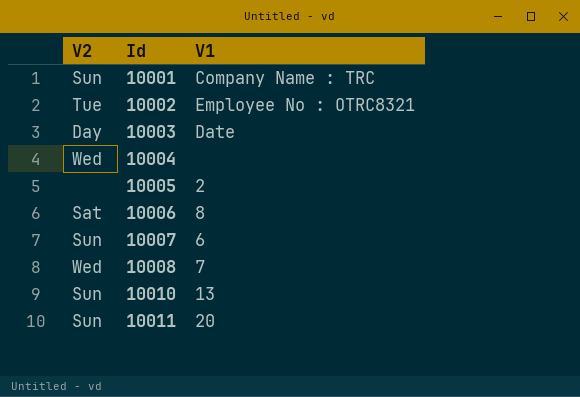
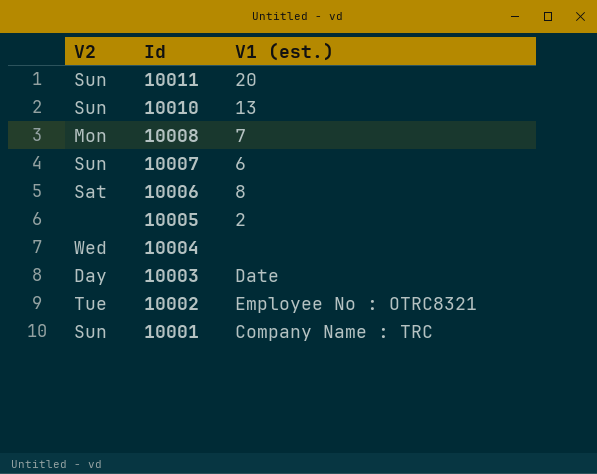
row order: Id ascending -> Id descending
column name: V1 -> V1 (est.)
10008 | V2: Wed -> Mon

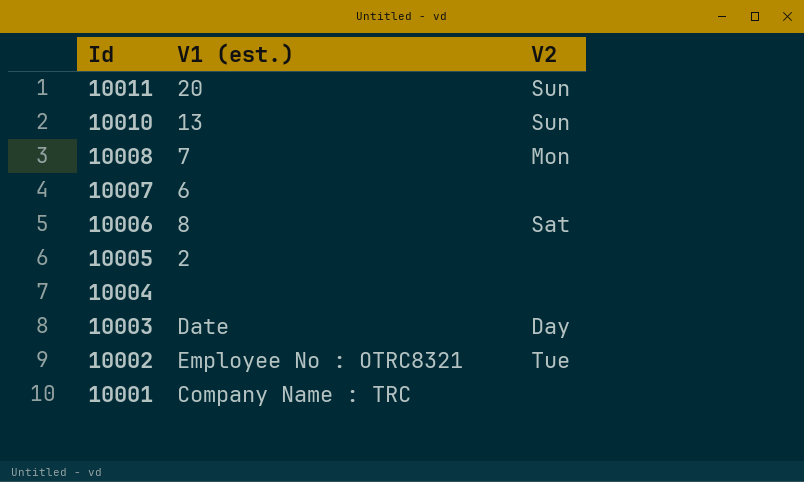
column V2 | position: 1 -> 3
10007 | V2: Sun -> none
10004 | V2: Wed -> none
10001 | V2: Sun -> none

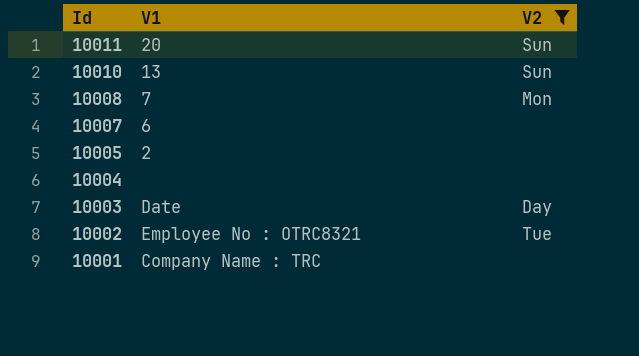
filter: none -> V2 != Sat
column name: V1 (est.) -> V1

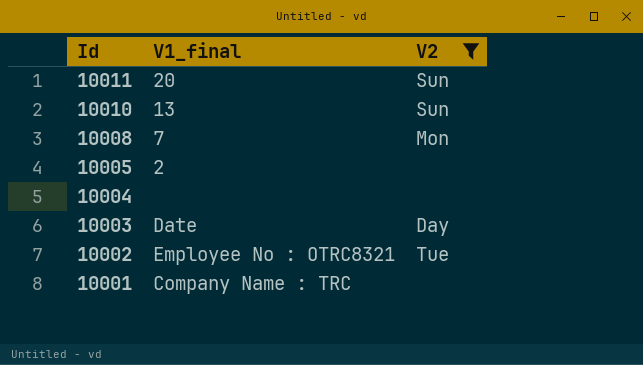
column name: V1 -> V1_final
row 10007: 6 | none -> none

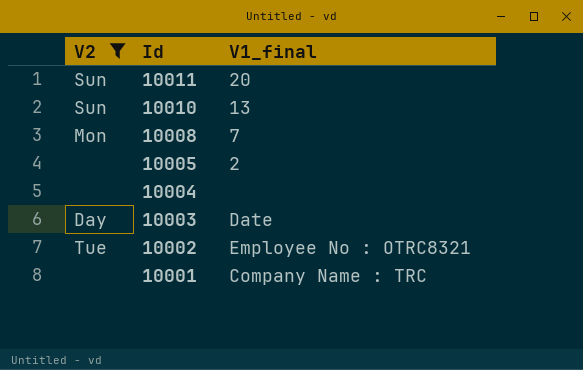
column V2 | position: 3 -> 1

